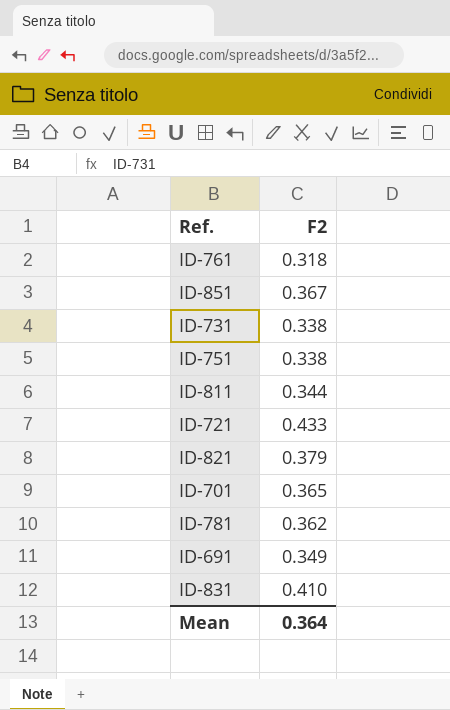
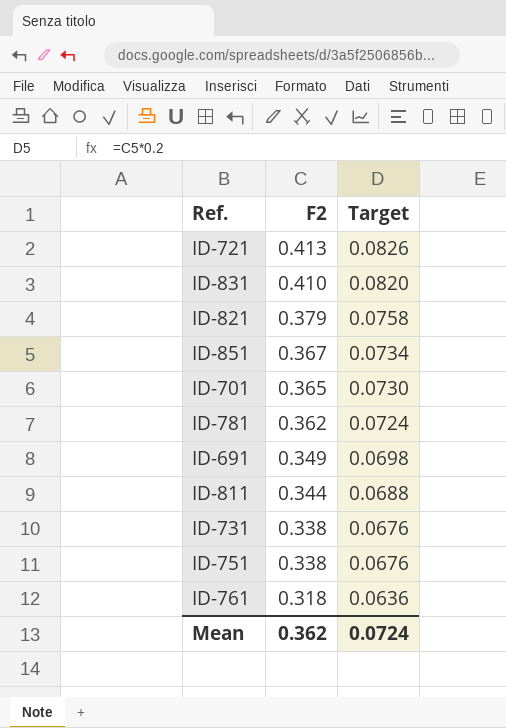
row order: none -> F2 descending
column Target | formula: none -> [F2] * 0.2
ID-721 | F2: 0.433 -> 0.413
Mean | F2: 0.364 -> 0.362

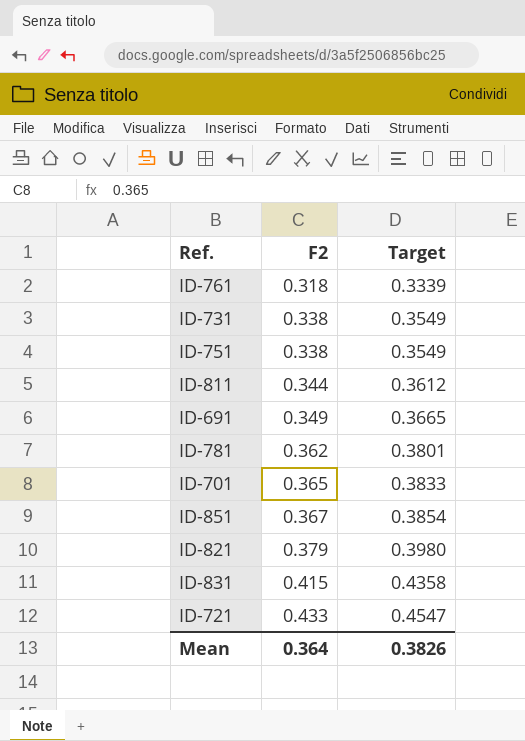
row order: F2 descending -> F2 ascending
column Target | formula: [F2] * 0.2 -> [F2] * 1.05
ID-831 | F2: 0.410 -> 0.415
ID-721 | F2: 0.413 -> 0.433
Mean | F2: 0.362 -> 0.364
Mean | Target: 0.0724 -> 0.3826

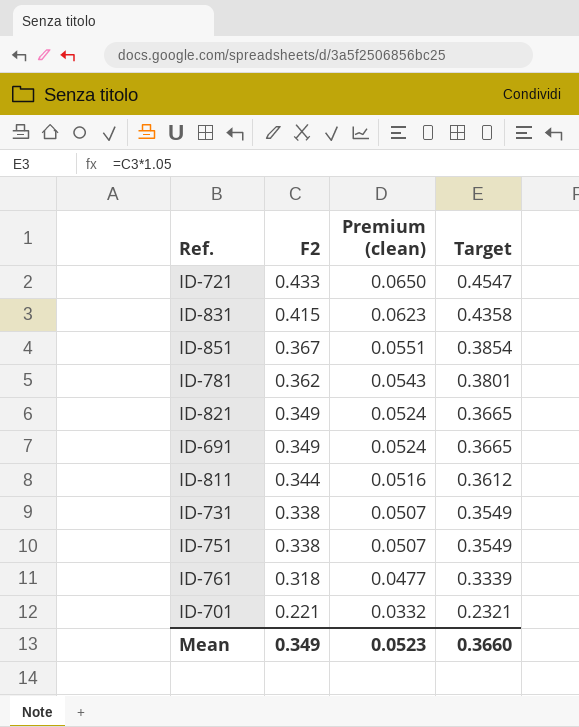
row order: F2 ascending -> F2 descending
column Premium (clean) | formula: none -> [F2] * 0.15
ID-821 | F2: 0.379 -> 0.349
ID-821 | Target: 0.3980 -> 0.3665
ID-701 | F2: 0.365 -> 0.221
ID-701 | Target: 0.3833 -> 0.2321
Mean | F2: 0.364 -> 0.349
Mean | Target: 0.3826 -> 0.3660

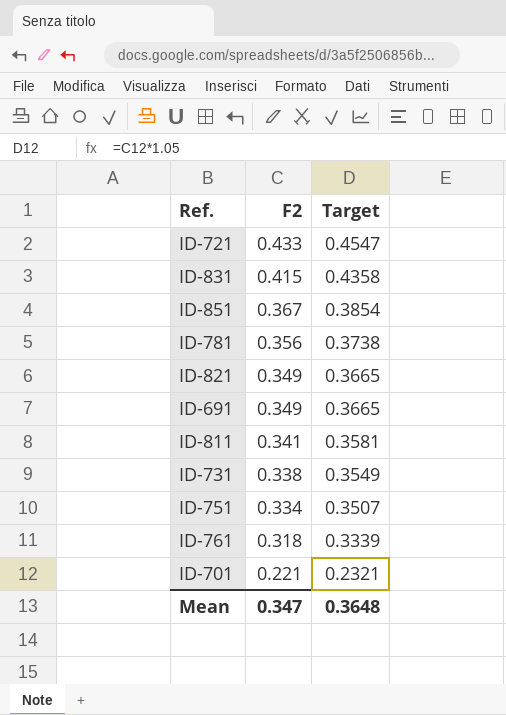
column Premium (clean) | formula: [F2] * 0.15 -> none
ID-781 | F2: 0.362 -> 0.356
ID-781 | Target: 0.3801 -> 0.3738
ID-811 | F2: 0.344 -> 0.341
ID-811 | Target: 0.3612 -> 0.3581
ID-751 | F2: 0.338 -> 0.334
ID-751 | Target: 0.3549 -> 0.3507
Mean | F2: 0.349 -> 0.347
Mean | Target: 0.3660 -> 0.3648

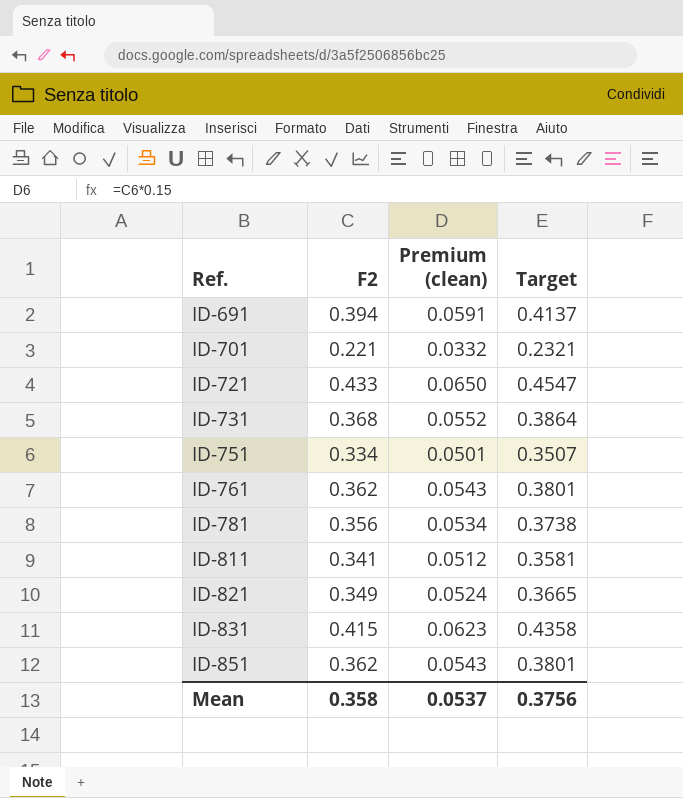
row order: F2 descending -> Ref. ascending
column Premium (clean) | formula: none -> [F2] * 0.15
ID-691 | F2: 0.349 -> 0.394
ID-691 | Target: 0.3665 -> 0.4137
ID-731 | F2: 0.338 -> 0.368
ID-731 | Target: 0.3549 -> 0.3864
ID-761 | F2: 0.318 -> 0.362
ID-761 | Target: 0.3339 -> 0.3801
ID-851 | F2: 0.367 -> 0.362
ID-851 | Target: 0.3854 -> 0.3801
Mean | F2: 0.347 -> 0.358
Mean | Target: 0.3648 -> 0.3756

